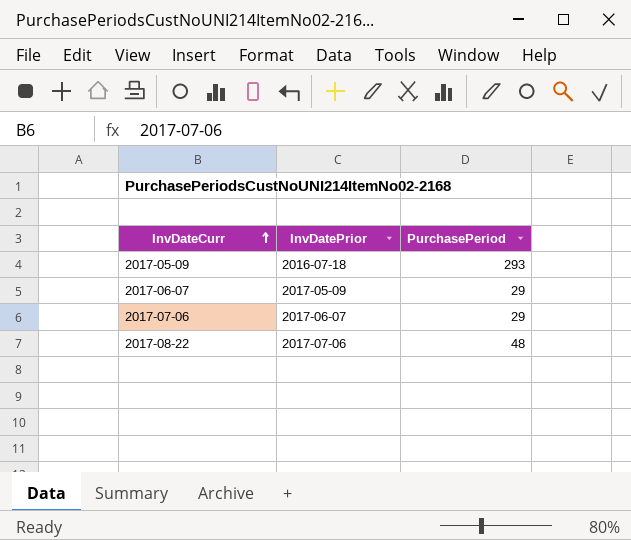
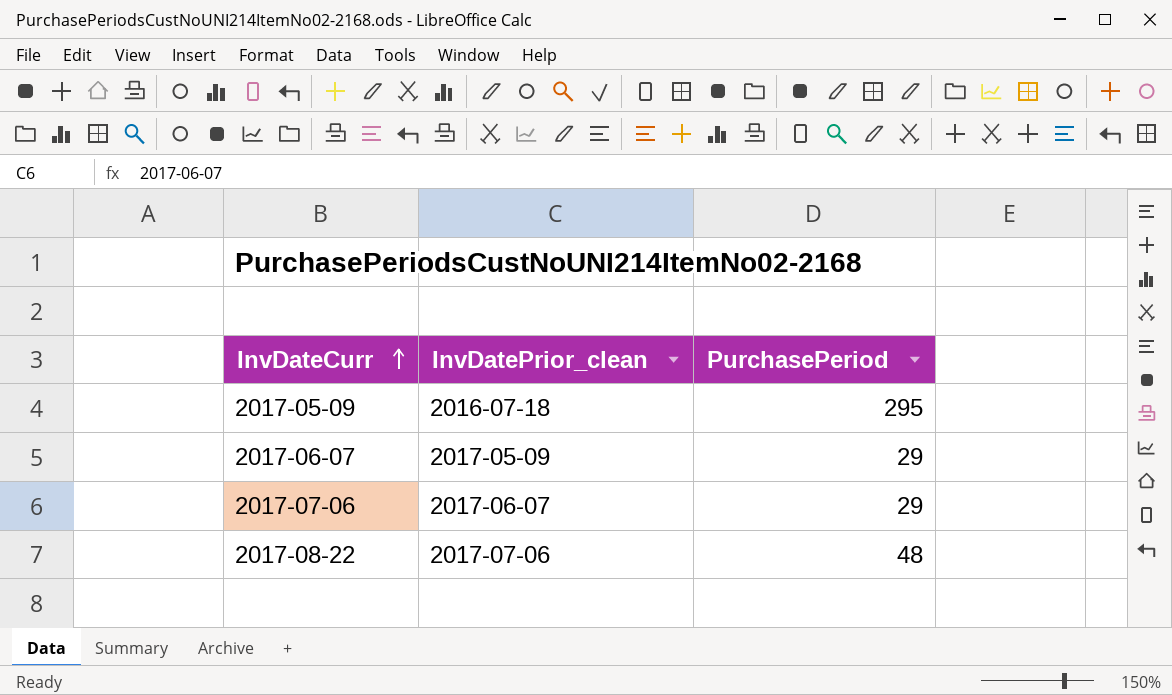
column name: InvDatePrior -> InvDatePrior_clean
2017-05-09 | PurchasePeriod: 293 -> 295

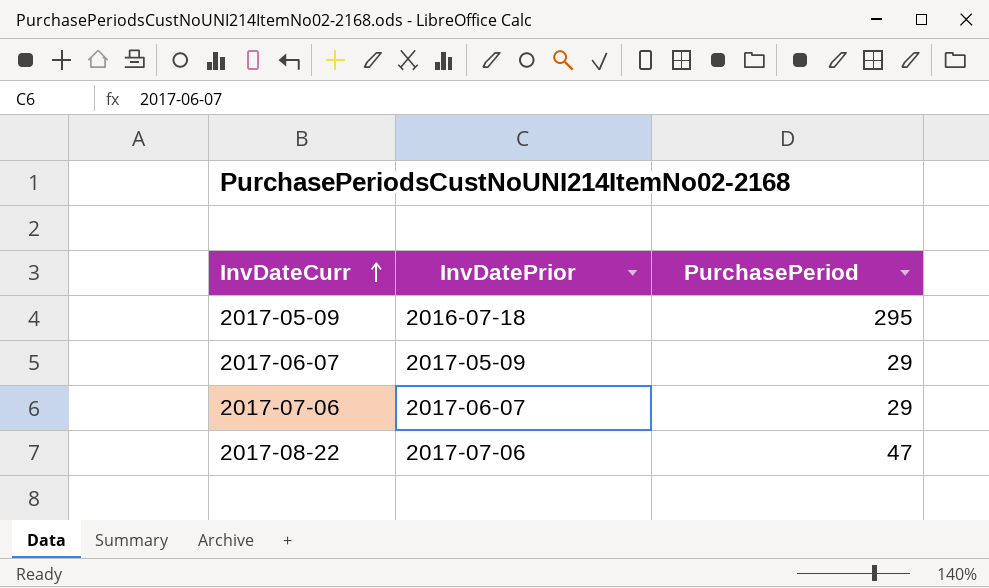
column name: InvDatePrior_clean -> InvDatePrior
2017-08-22 | PurchasePeriod: 48 -> 47

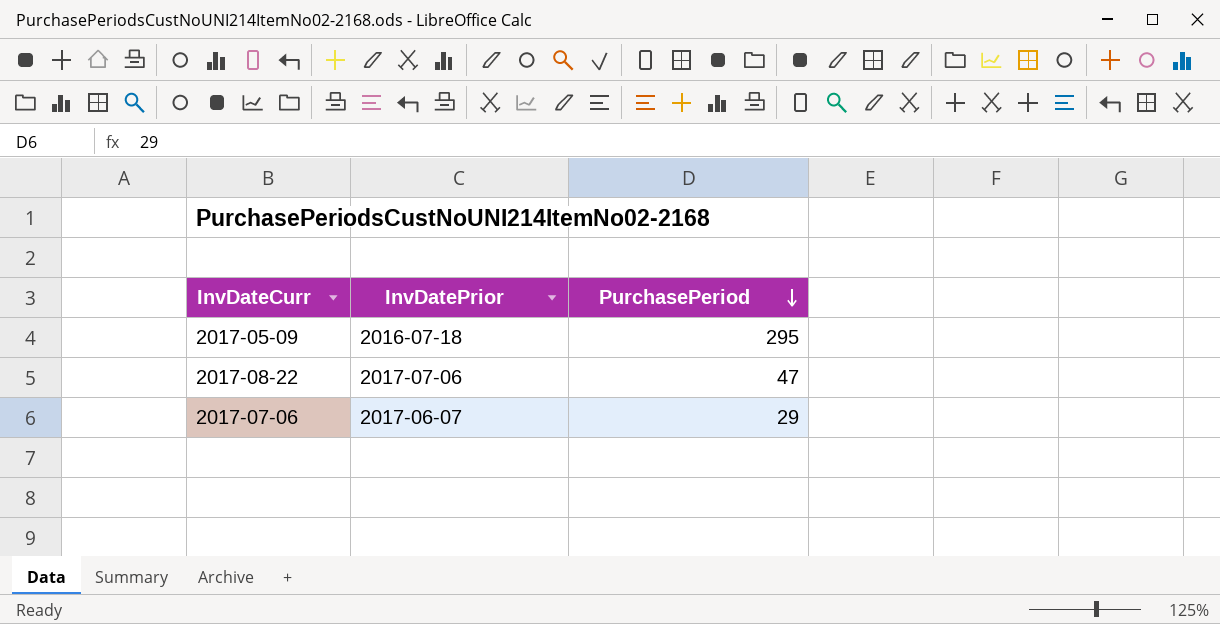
row order: InvDateCurr ascending -> PurchasePeriod descending
row 2017-06-07: 2017-05-09 | 29 -> none

